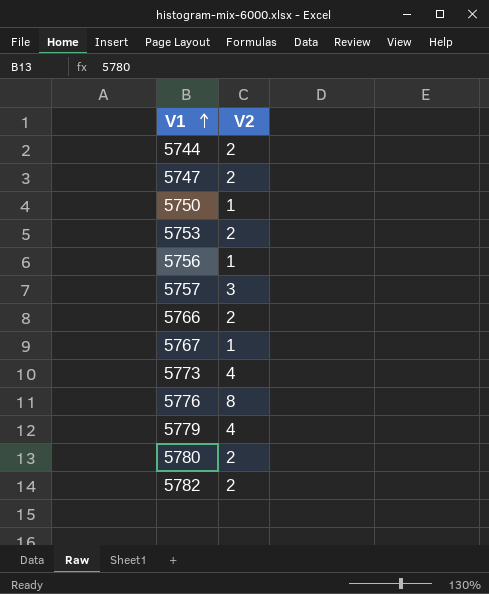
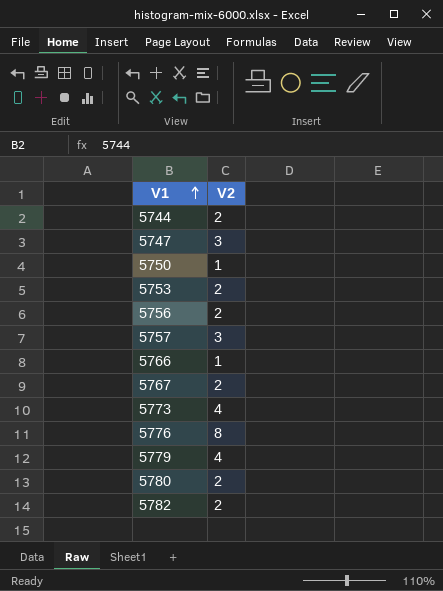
5747 | V2: 2 -> 3
5756 | V2: 1 -> 2
5766 | V2: 2 -> 1
5767 | V2: 1 -> 2

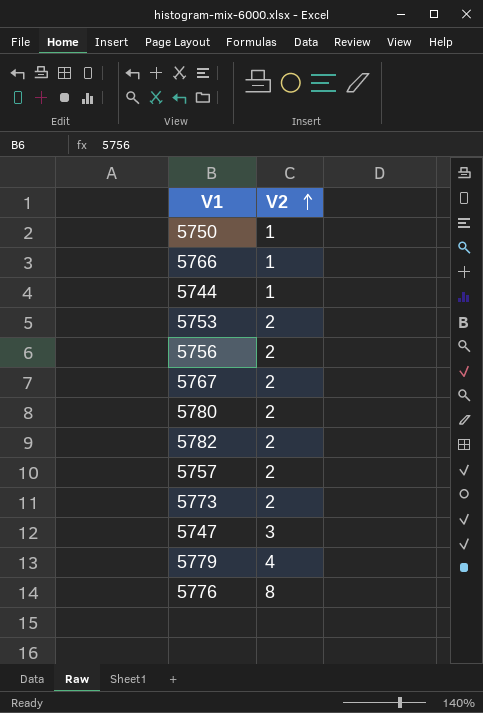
row order: V1 ascending -> V2 ascending
5744 | V2: 2 -> 1
5757 | V2: 3 -> 2
5773 | V2: 4 -> 2

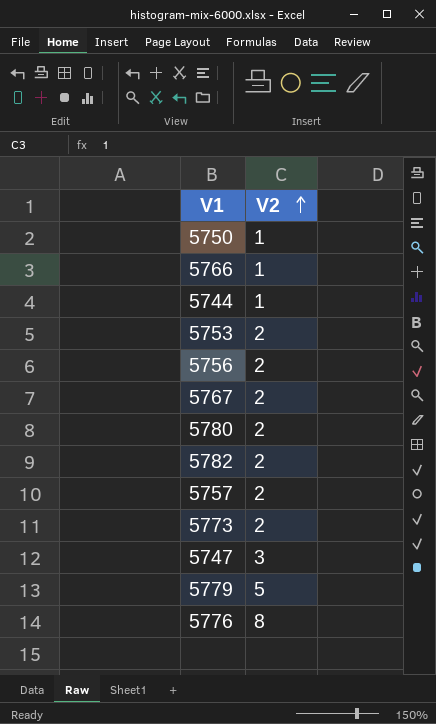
5779 | V2: 4 -> 5

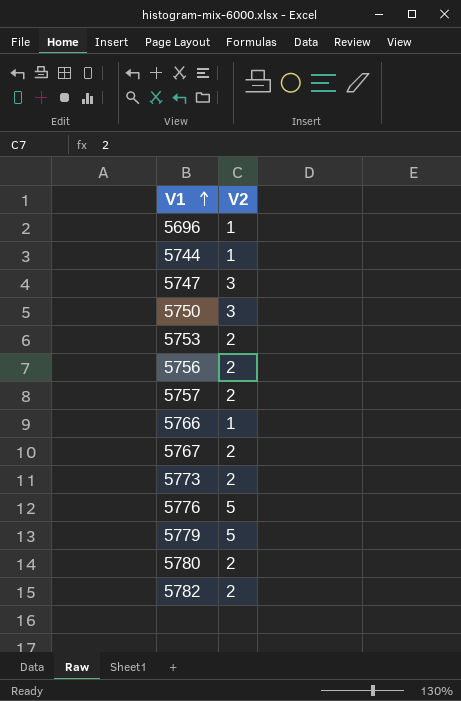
row order: V2 ascending -> V1 ascending
row 5696: none -> 1
5750 | V2: 1 -> 3
5776 | V2: 8 -> 5

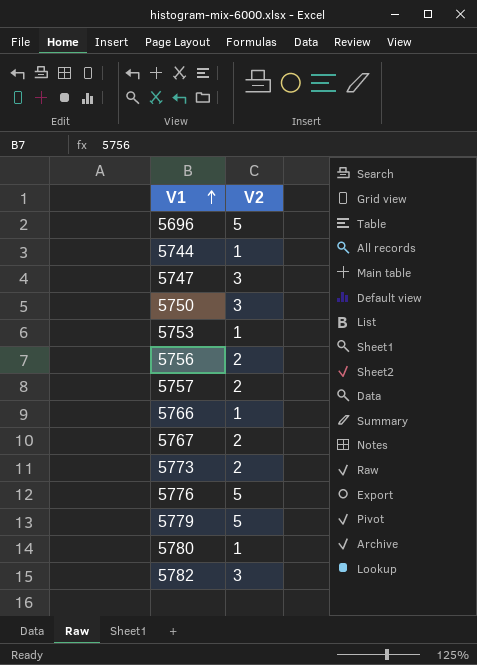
5696 | V2: 1 -> 5
5753 | V2: 2 -> 1
5780 | V2: 2 -> 1
5782 | V2: 2 -> 3

